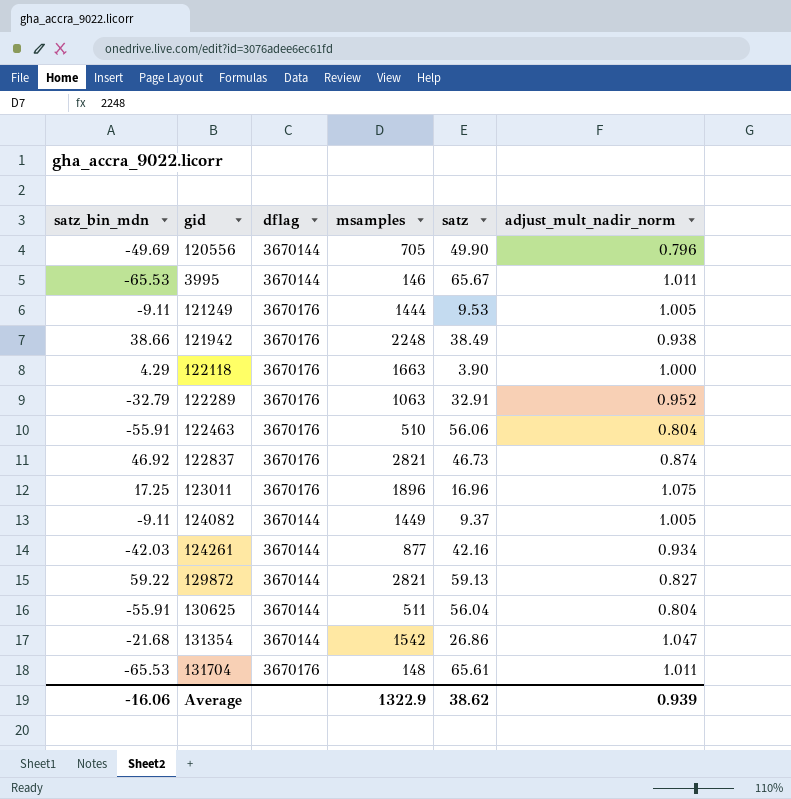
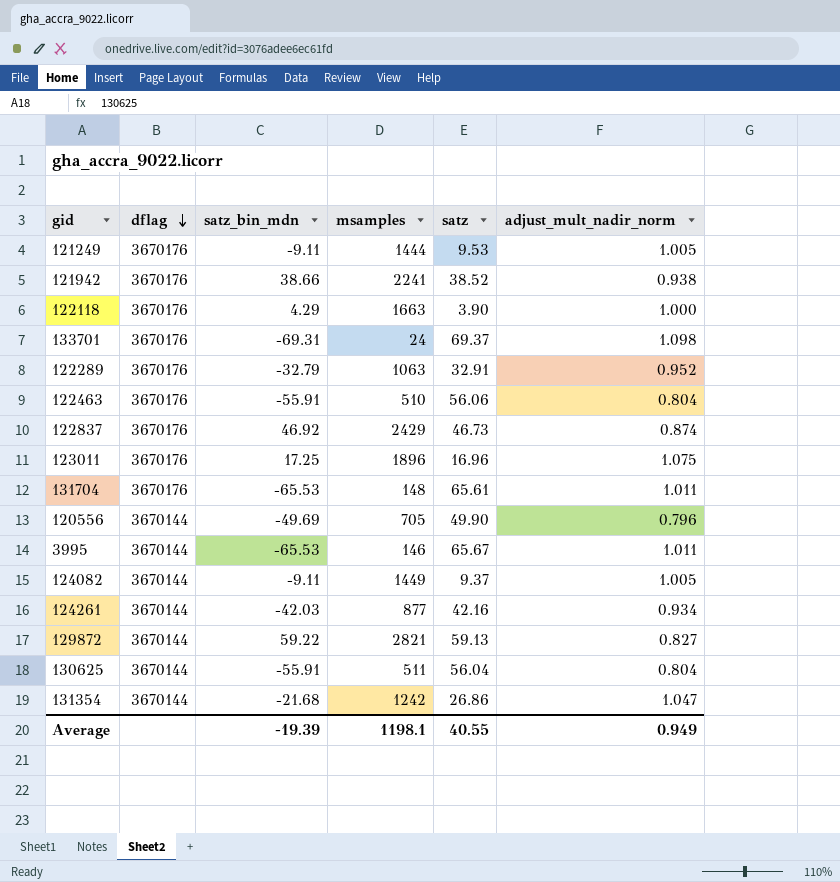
row order: none -> dflag descending
column satz_bin_mdn | position: 1 -> 3
121942 | msamples: 2248 -> 2241
121942 | satz: 38.49 -> 38.52
row 133701: none -> 3670176 | -69.31 | 24 | 69.37 | 1.098
122837 | msamples: 2821 -> 2429
131354 | msamples: 1542 -> 1242
Average | satz_bin_mdn: -16.06 -> -19.39
Average | msamples: 1322.9 -> 1198.1
Average | satz: 38.62 -> 40.55
Average | adjust_mult_nadir_norm: 0.939 -> 0.949

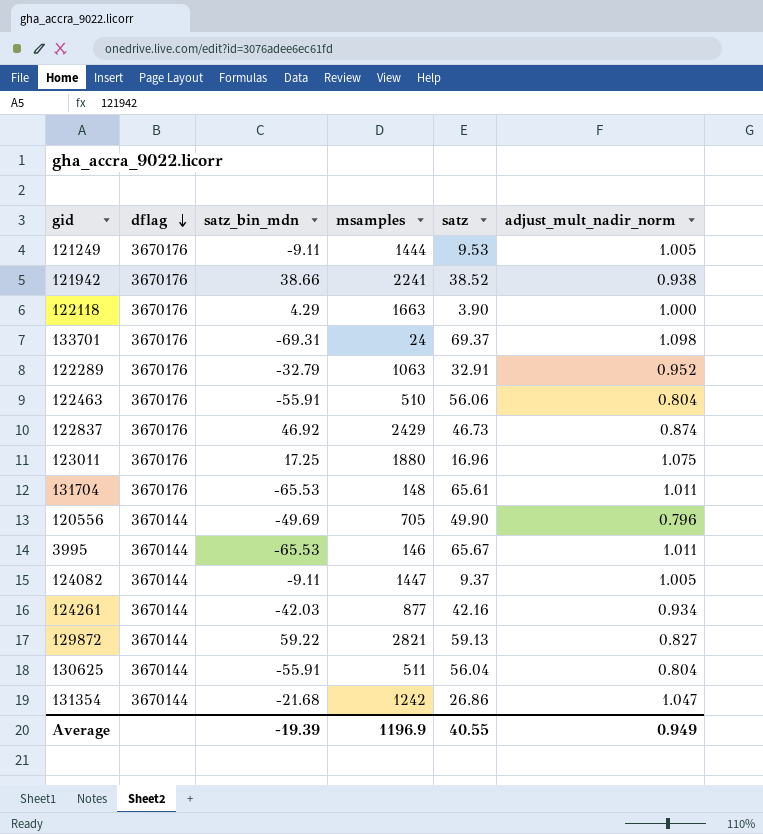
123011 | msamples: 1896 -> 1880
124082 | msamples: 1449 -> 1447
Average | msamples: 1198.1 -> 1196.9

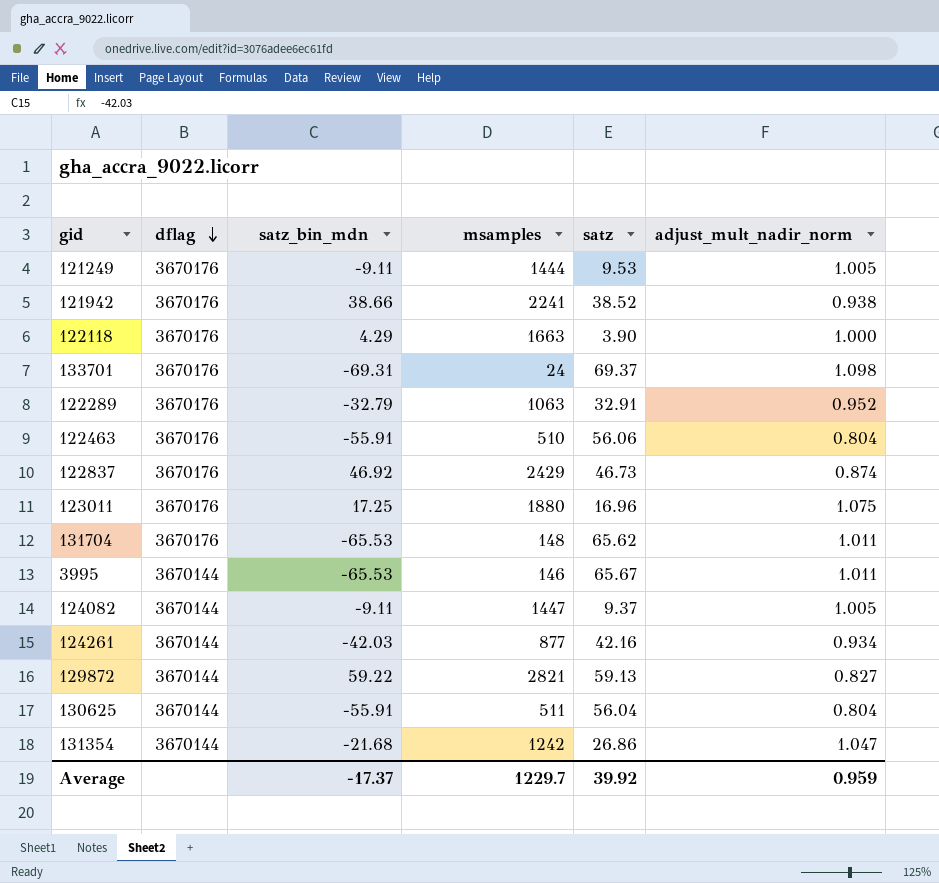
row 120556: 3670144 | -49.69 | 705 | 49.90 | 0.796 -> none
131704 | satz: 65.61 -> 65.62
Average | satz_bin_mdn: -19.39 -> -17.37
Average | msamples: 1196.9 -> 1229.7
Average | satz: 40.55 -> 39.92
Average | adjust_mult_nadir_norm: 0.949 -> 0.959

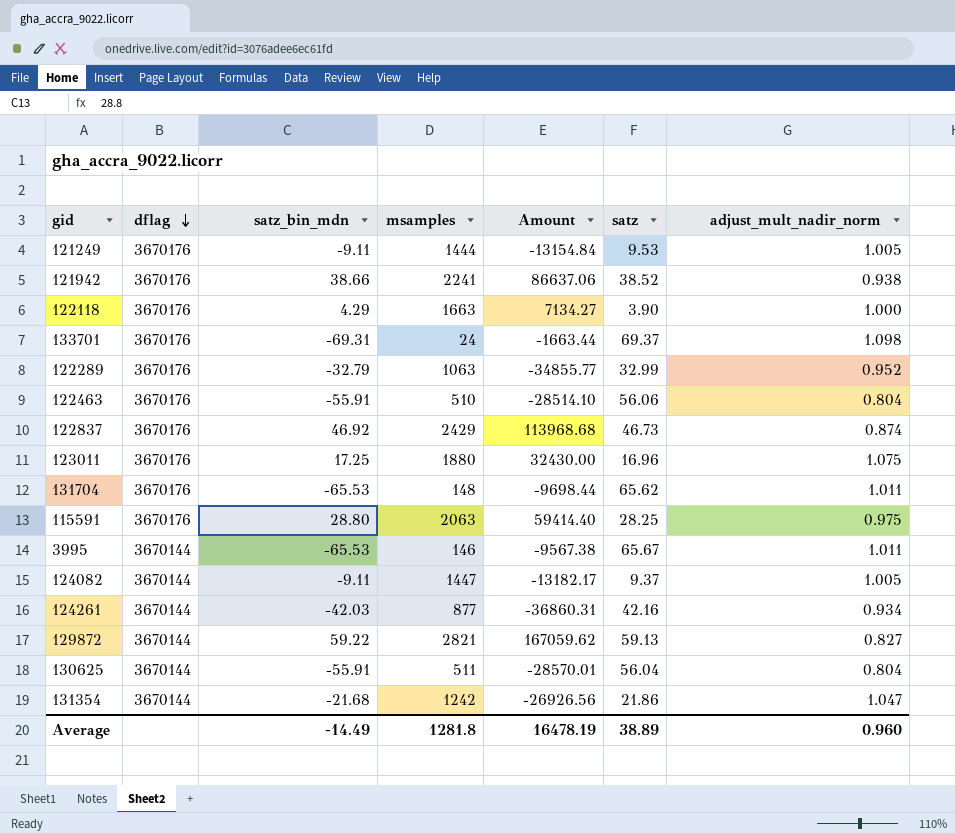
column Amount | formula: none -> [satz_bin_mdn] * [msamples]
122289 | satz: 32.91 -> 32.99
row 115591: none -> 3670176 | 28.80 | 2063 | 59414.40 | 28.25 | 0.975
131354 | satz: 26.86 -> 21.86
Average | satz_bin_mdn: -17.37 -> -14.49
Average | msamples: 1229.7 -> 1281.8
Average | satz: 39.92 -> 38.89
Average | adjust_mult_nadir_norm: 0.959 -> 0.960

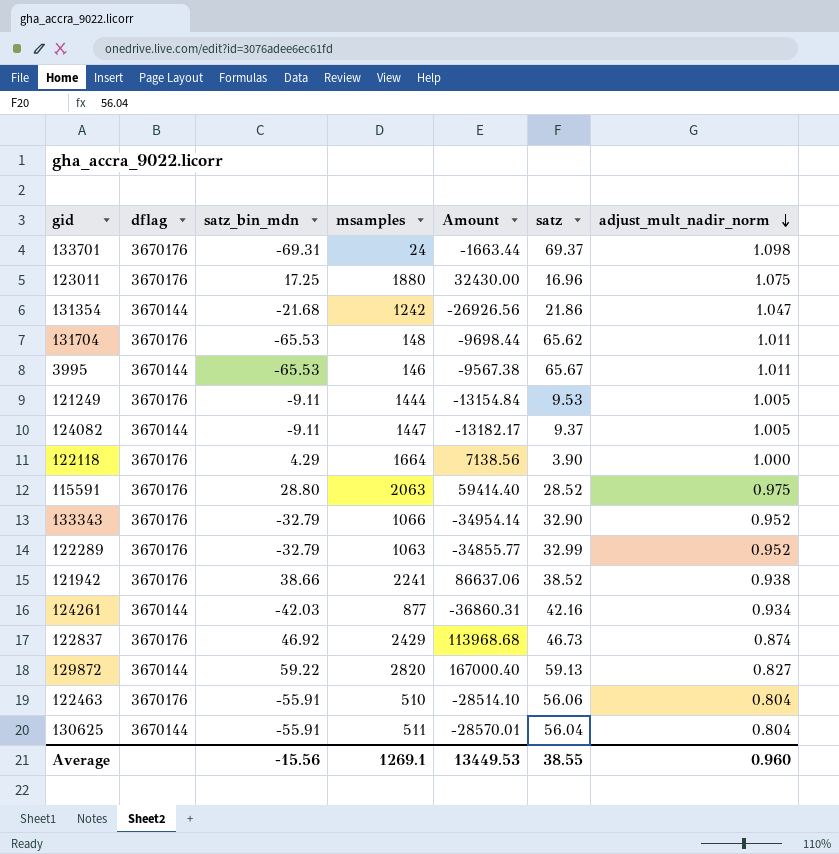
row order: dflag descending -> adjust_mult_nadir_norm descending
122118 | msamples: 1663 -> 1664
122118 | Amount: 7134.27 -> 7138.56
115591 | satz: 28.25 -> 28.52
row 133343: none -> 3670176 | -32.79 | 1066 | -34954.14 | 32.90 | 0.952
129872 | msamples: 2821 -> 2820
129872 | Amount: 167059.62 -> 167000.40
Average | satz_bin_mdn: -14.49 -> -15.56
Average | msamples: 1281.8 -> 1269.1
Average | Amount: 16478.19 -> 13449.53
Average | satz: 38.89 -> 38.55

